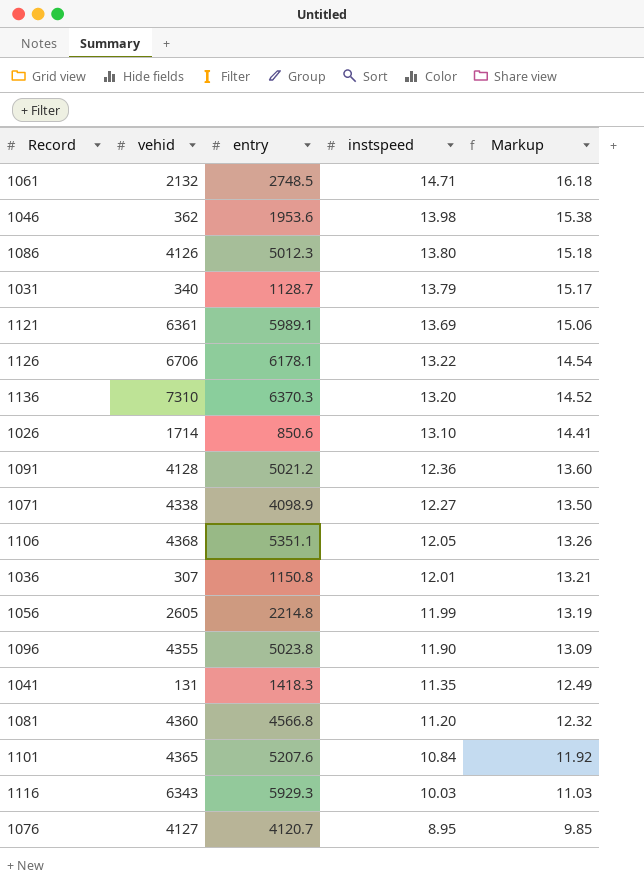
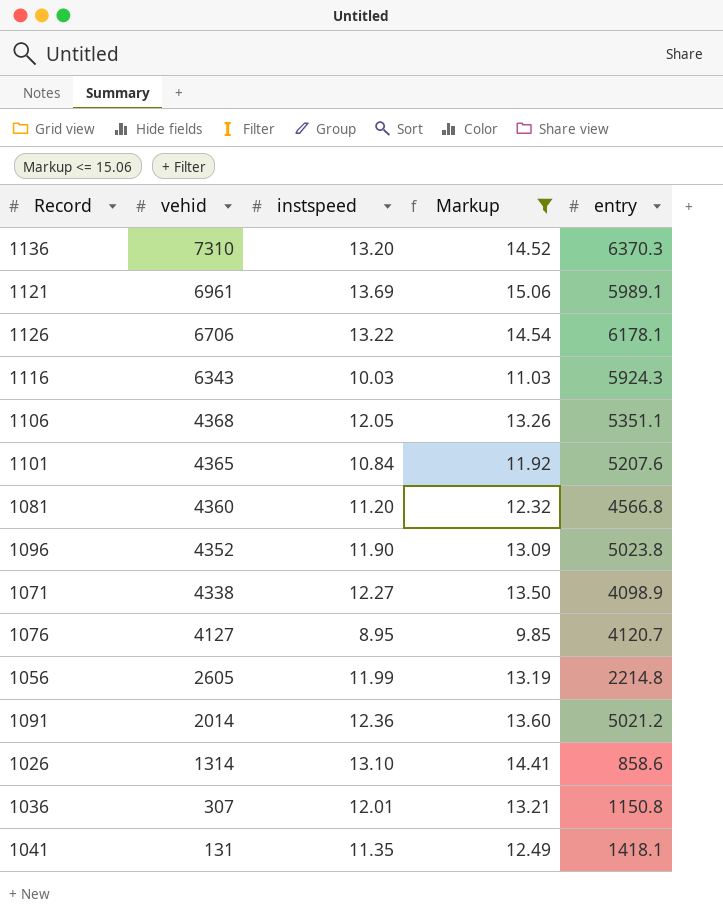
filter: none -> Markup <= 15.06
row order: instspeed descending -> vehid descending
column entry | position: 3 -> 5
1121 | vehid: 6361 -> 6961
1116 | entry: 5929.3 -> 5924.3
1096 | vehid: 4355 -> 4352
1091 | vehid: 4128 -> 2014
1026 | vehid: 1714 -> 1314
1026 | entry: 850.6 -> 858.6
1041 | entry: 1418.3 -> 1418.1

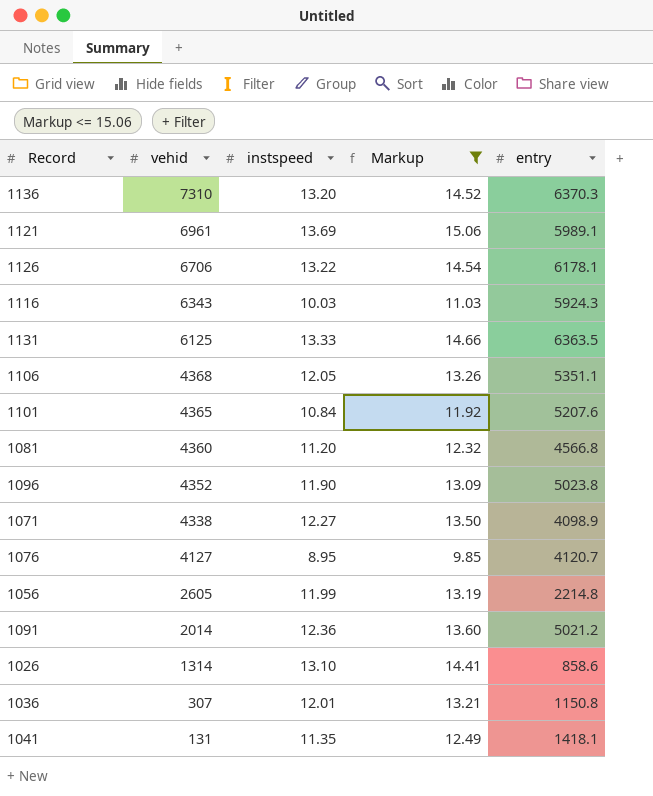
row 1131: none -> 6125 | 13.33 | 14.66 | 6363.5

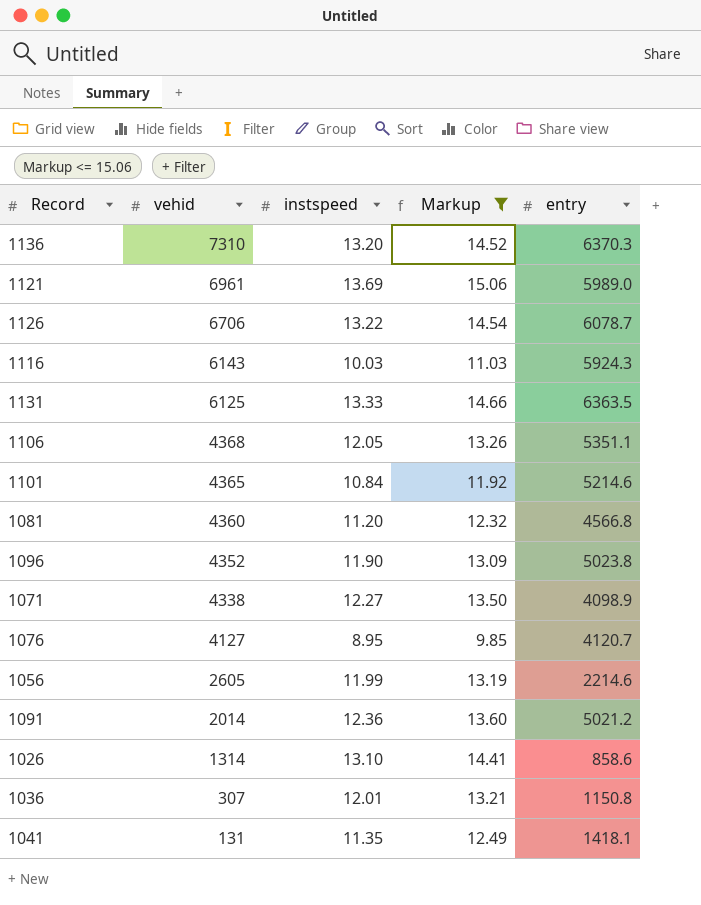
1121 | entry: 5989.1 -> 5989.0
1126 | entry: 6178.1 -> 6078.7
1116 | vehid: 6343 -> 6143
1101 | entry: 5207.6 -> 5214.6
1056 | entry: 2214.8 -> 2214.6

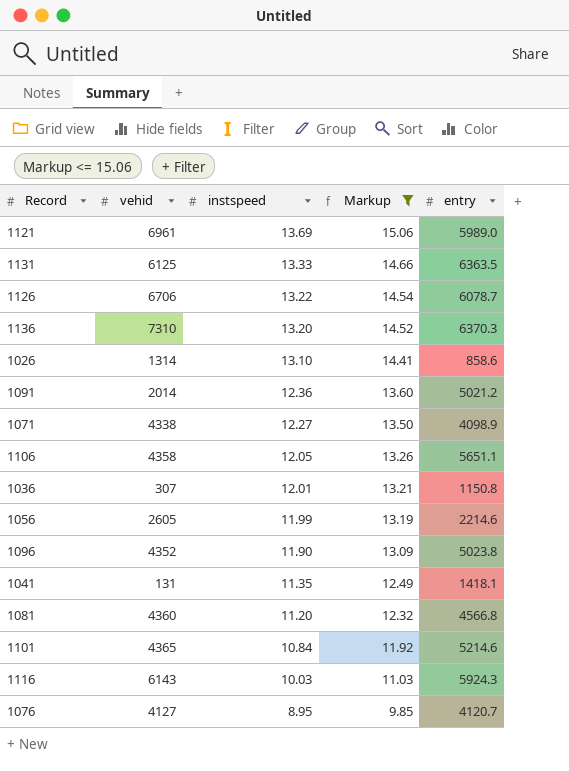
row order: vehid descending -> instspeed descending
1106 | vehid: 4368 -> 4358
1106 | entry: 5351.1 -> 5651.1

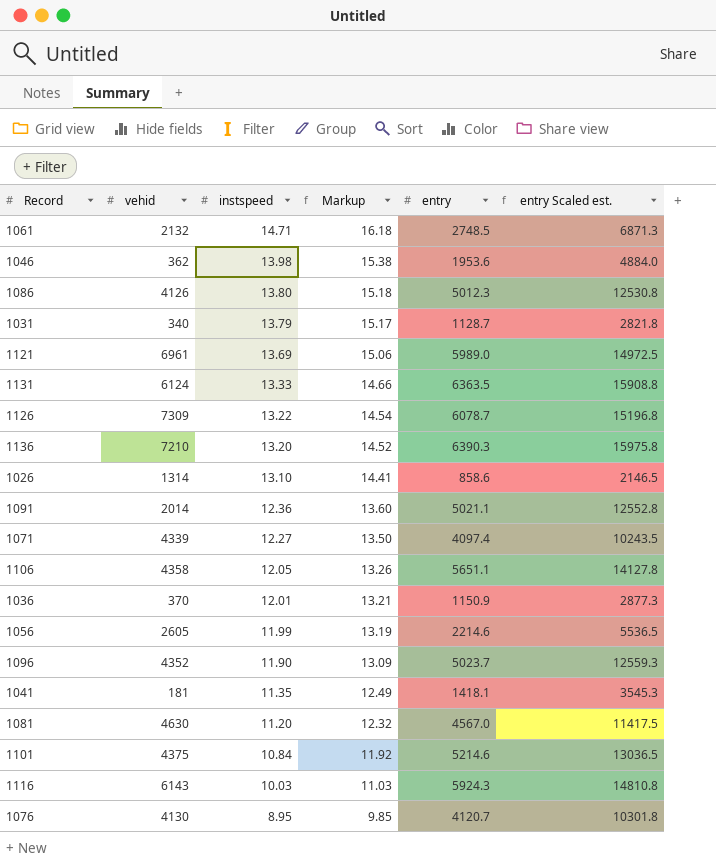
filter: Markup <= 15.06 -> none
column entry Scaled est. | formula: none -> [entry] * 2.5
1131 | vehid: 6125 -> 6124
1126 | vehid: 6706 -> 7309
1136 | vehid: 7310 -> 7210
1136 | entry: 6370.3 -> 6390.3
1091 | entry: 5021.2 -> 5021.1
1071 | vehid: 4338 -> 4339
1071 | entry: 4098.9 -> 4097.4
1036 | vehid: 307 -> 370
1036 | entry: 1150.8 -> 1150.9
1096 | entry: 5023.8 -> 5023.7
1041 | vehid: 131 -> 181
1081 | vehid: 4360 -> 4630
1081 | entry: 4566.8 -> 4567.0
1101 | vehid: 4365 -> 4375
1076 | vehid: 4127 -> 4130

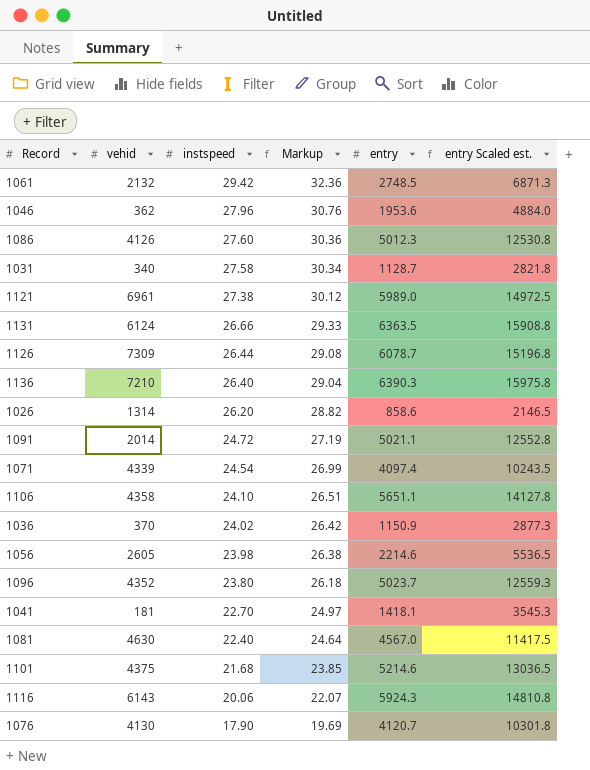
1061 | instspeed: 14.71 -> 29.42
1061 | Markup: 16.18 -> 32.36
1046 | instspeed: 13.98 -> 27.96
1046 | Markup: 15.38 -> 30.76
1086 | instspeed: 13.80 -> 27.60
1086 | Markup: 15.18 -> 30.36
1031 | instspeed: 13.79 -> 27.58
1031 | Markup: 15.17 -> 30.34
1121 | instspeed: 13.69 -> 27.38
1121 | Markup: 15.06 -> 30.12
1131 | instspeed: 13.33 -> 26.66
1131 | Markup: 14.66 -> 29.33
1126 | instspeed: 13.22 -> 26.44
1126 | Markup: 14.54 -> 29.08
1136 | instspeed: 13.20 -> 26.40
1136 | Markup: 14.52 -> 29.04
1026 | instspeed: 13.10 -> 26.20
1026 | Markup: 14.41 -> 28.82
1091 | instspeed: 12.36 -> 24.72
1091 | Markup: 13.60 -> 27.19
1071 | instspeed: 12.27 -> 24.54
1071 | Markup: 13.50 -> 26.99
1106 | instspeed: 12.05 -> 24.10
1106 | Markup: 13.26 -> 26.51
1036 | instspeed: 12.01 -> 24.02
1036 | Markup: 13.21 -> 26.42
1056 | instspeed: 11.99 -> 23.98
1056 | Markup: 13.19 -> 26.38
1096 | instspeed: 11.90 -> 23.80
1096 | Markup: 13.09 -> 26.18
1041 | instspeed: 11.35 -> 22.70
1041 | Markup: 12.49 -> 24.97
1081 | instspeed: 11.20 -> 22.40
1081 | Markup: 12.32 -> 24.64
1101 | instspeed: 10.84 -> 21.68
1101 | Markup: 11.92 -> 23.85
1116 | instspeed: 10.03 -> 20.06
1116 | Markup: 11.03 -> 22.07
1076 | instspeed: 8.95 -> 17.90
1076 | Markup: 9.85 -> 19.69

